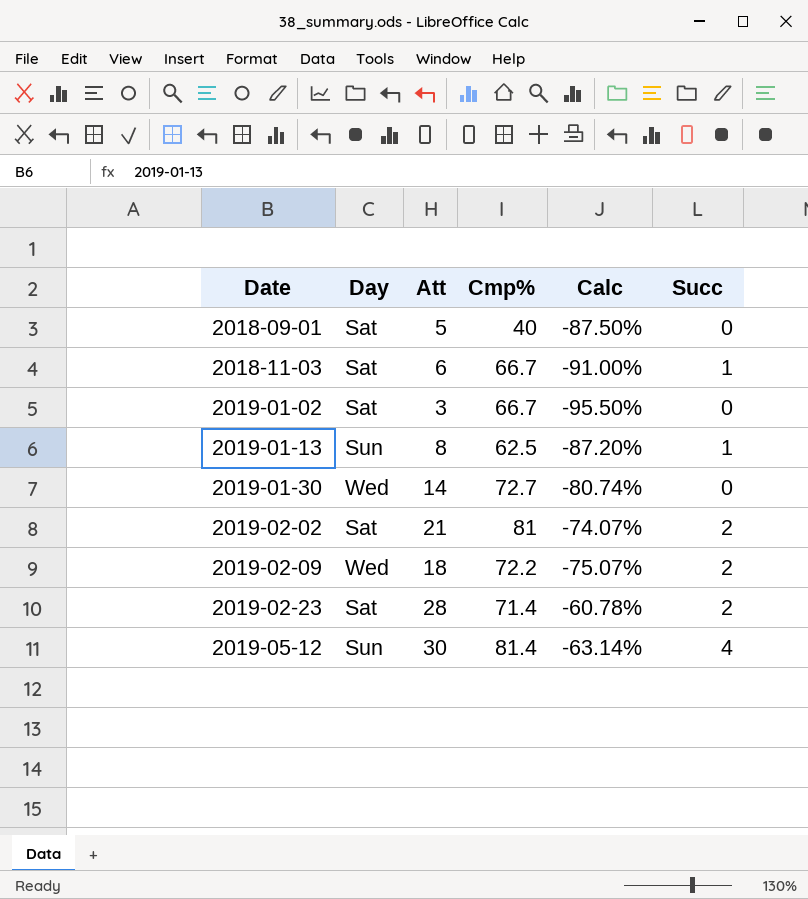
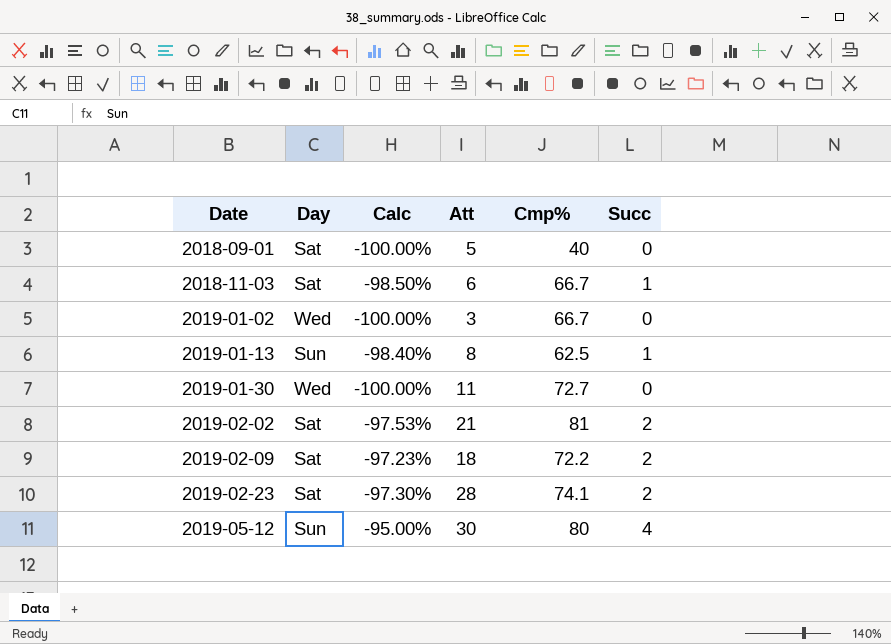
column Calc | formula: ([Att] - [Cmp%]) / [Cmp%] -> ([Succ] - [Cmp%]) / [Cmp%]
column Calc | position: 5 -> 3
2019-01-02 | Day: Sat -> Wed
2019-01-30 | Att: 14 -> 11
2019-02-09 | Day: Wed -> Sat
2019-02-23 | Cmp%: 71.4 -> 74.1
2019-05-12 | Cmp%: 81.4 -> 80

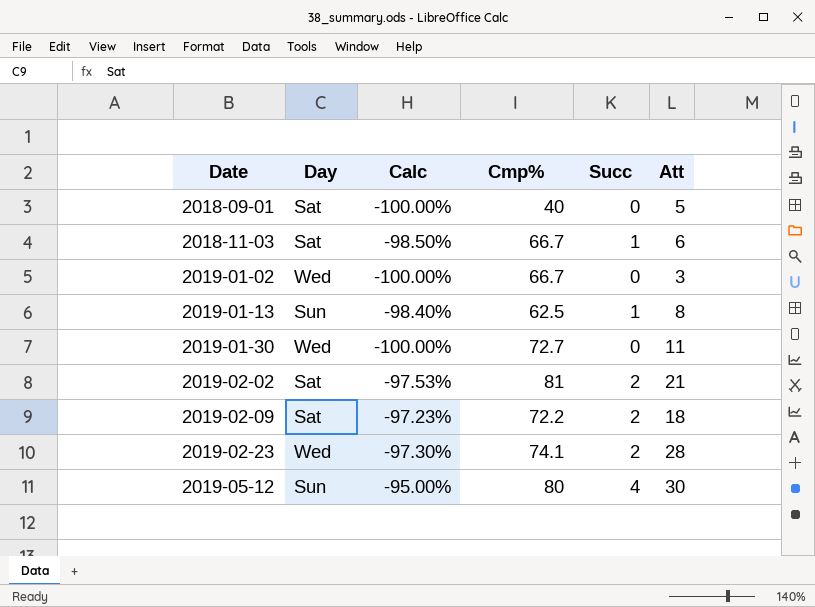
column Att | position: 4 -> 6
2019-02-23 | Day: Sat -> Wed

